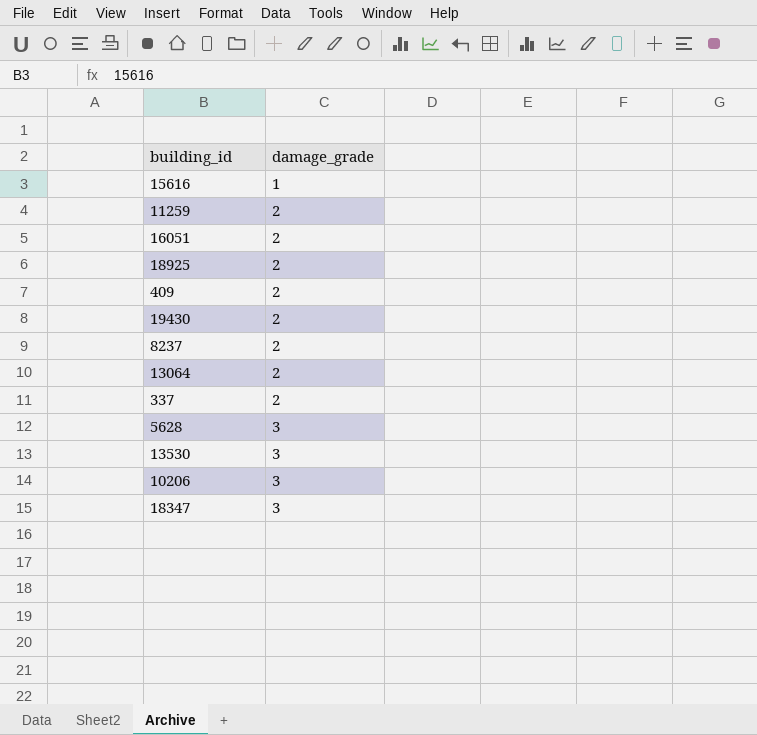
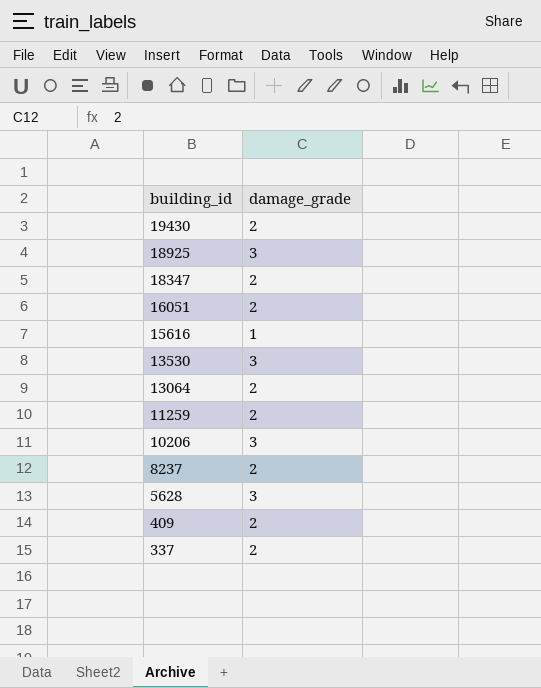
row order: damage_grade ascending -> building_id descending
18925 | damage_grade: 2 -> 3
18347 | damage_grade: 3 -> 2

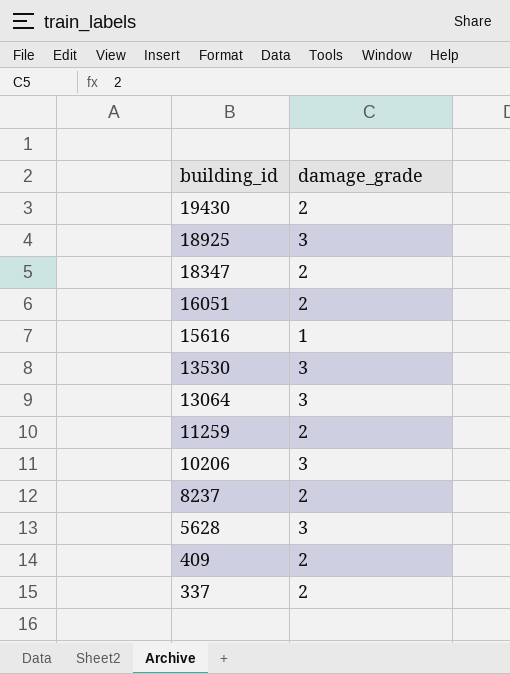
13064 | damage_grade: 2 -> 3

